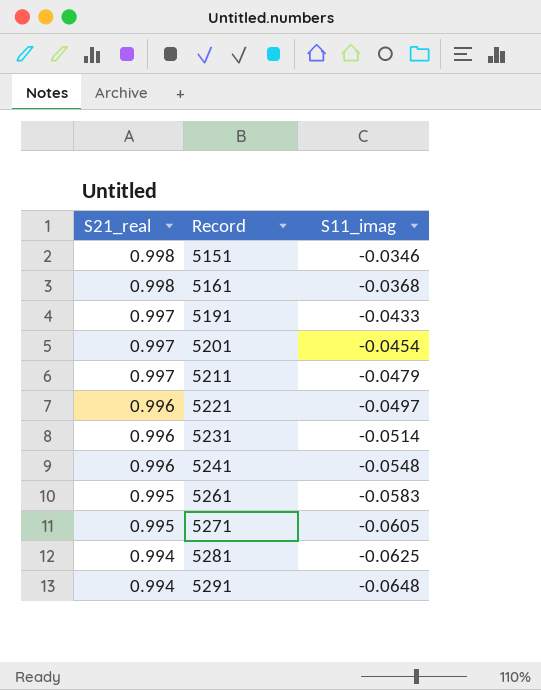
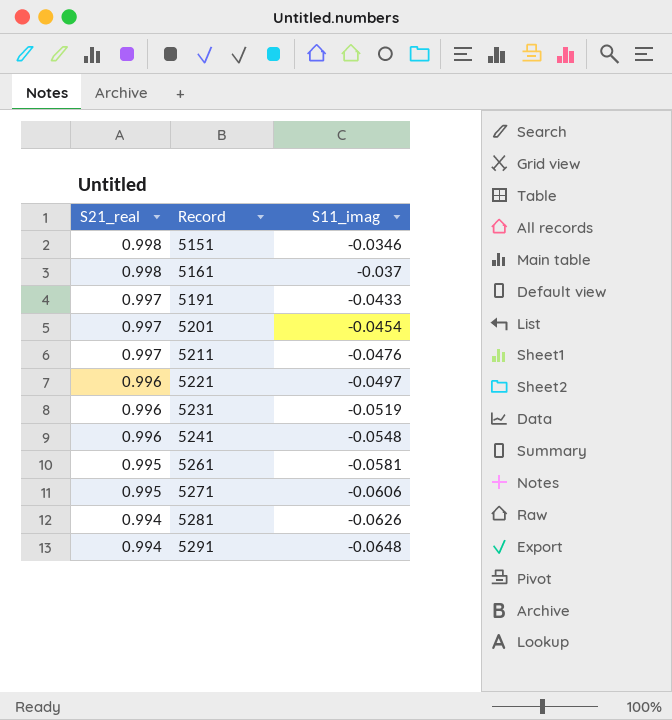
5161 | S11_imag: -0.0368 -> -0.037
5211 | S11_imag: -0.0479 -> -0.0476
5231 | S11_imag: -0.0514 -> -0.0519
5261 | S11_imag: -0.0583 -> -0.0581
5271 | S11_imag: -0.0605 -> -0.0606
5281 | S11_imag: -0.0625 -> -0.0626

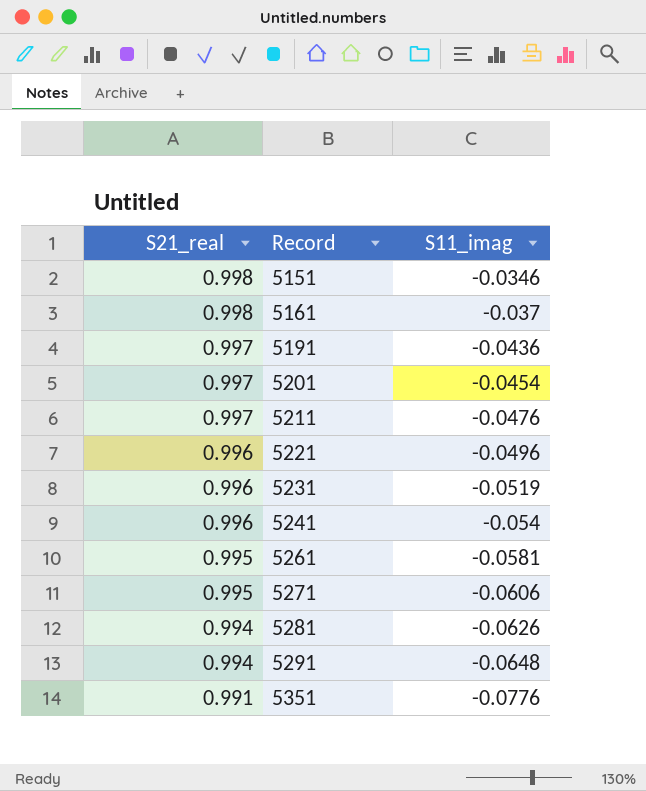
5191 | S11_imag: -0.0433 -> -0.0436
5221 | S11_imag: -0.0497 -> -0.0496
5241 | S11_imag: -0.0548 -> -0.054
row 5351: none -> 0.991 | -0.0776

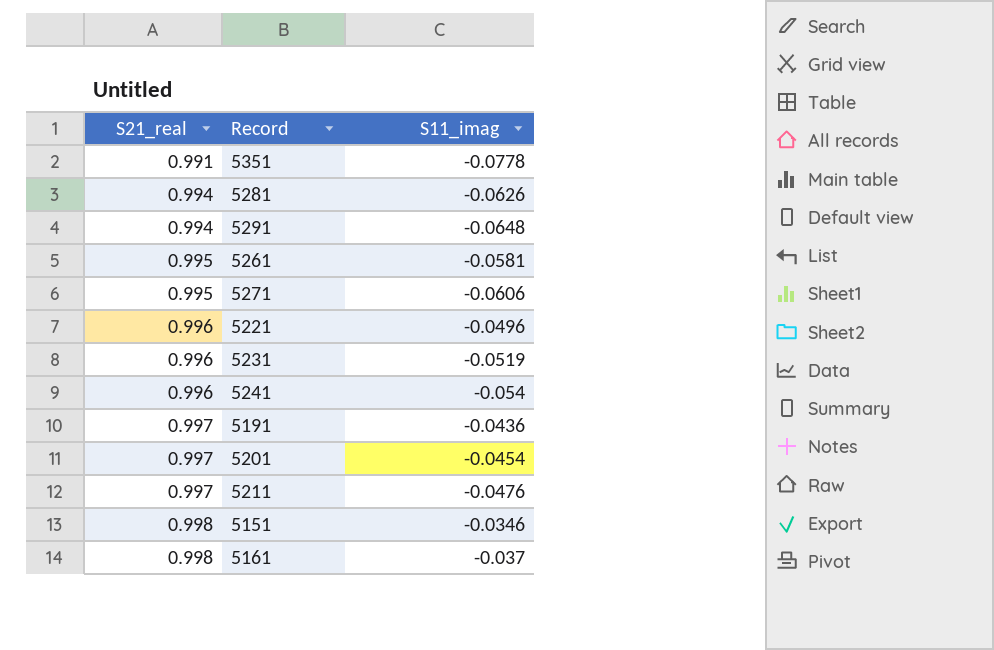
row order: S21_real descending -> S21_real ascending
5351 | S11_imag: -0.0776 -> -0.0778

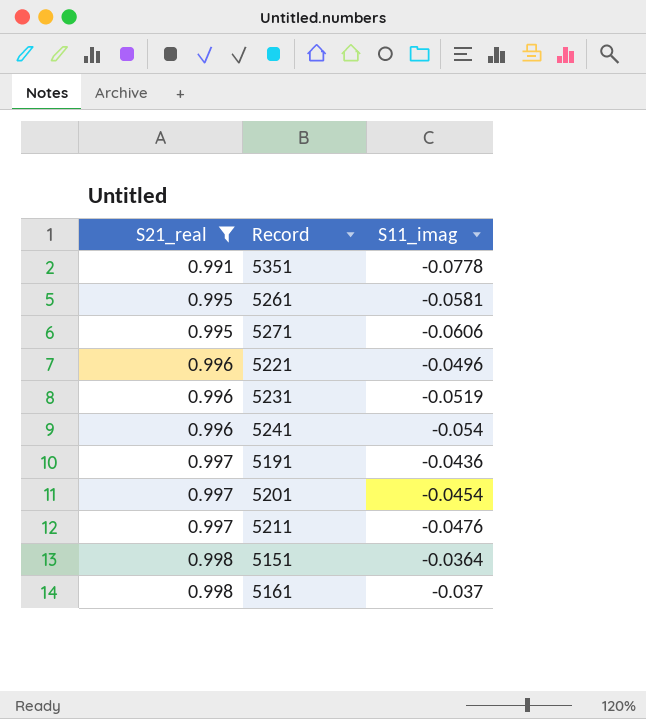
filter: none -> S21_real != 0.994
5151 | S11_imag: -0.0346 -> -0.0364

